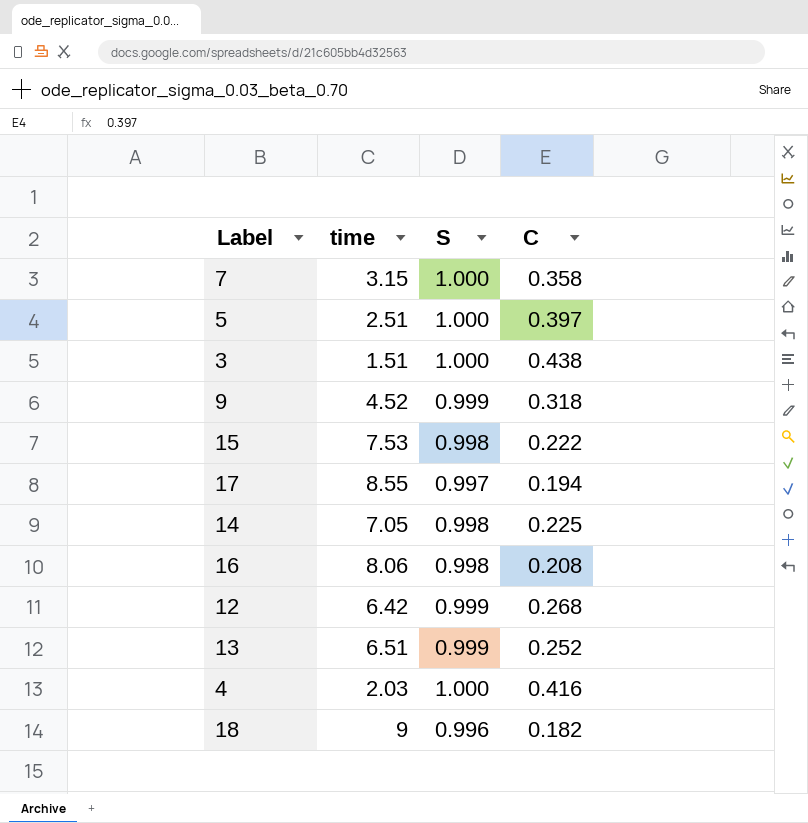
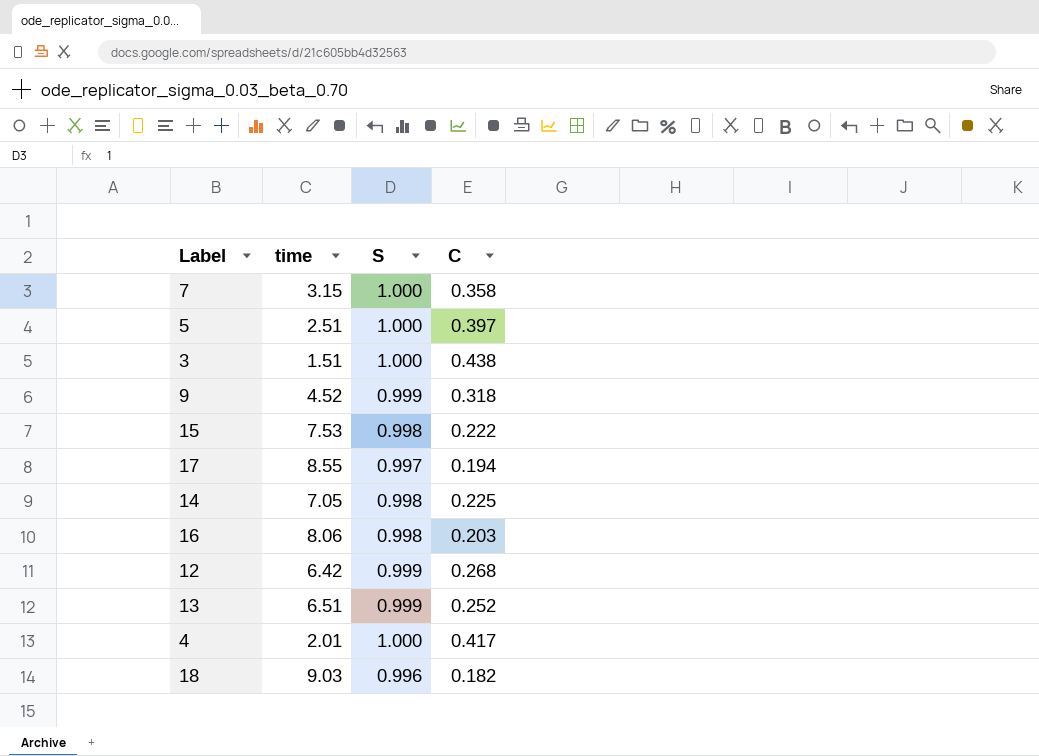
16 | C: 0.208 -> 0.203
4 | time: 2.03 -> 2.01
4 | C: 0.416 -> 0.417
18 | time: 9 -> 9.03

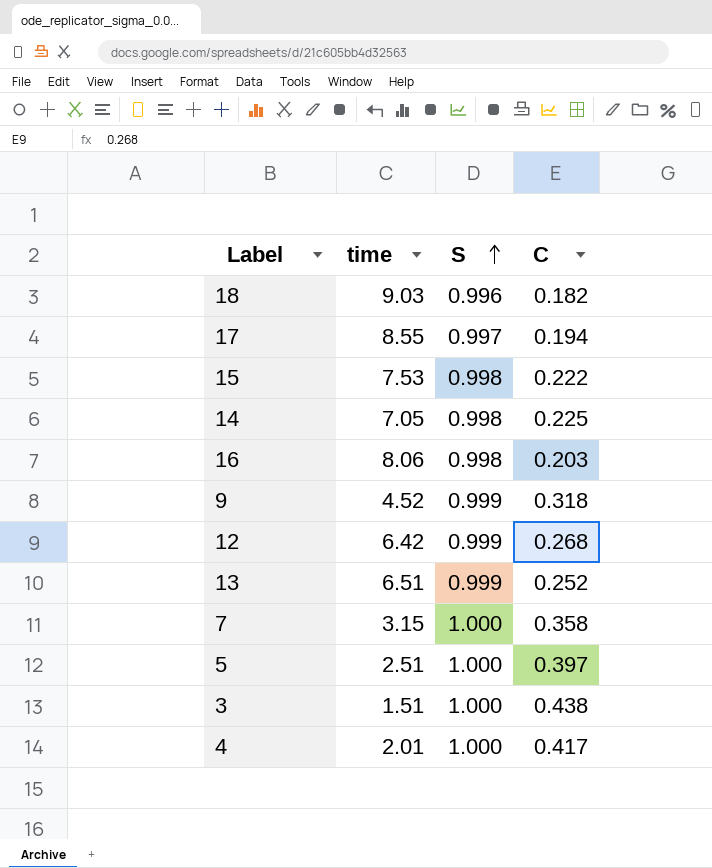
row order: none -> S ascending

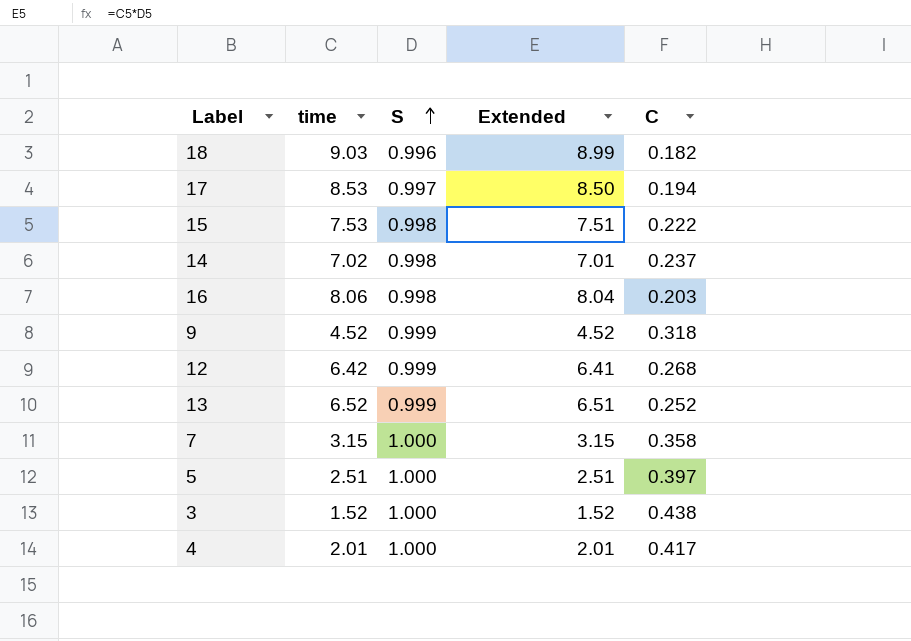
column Extended | formula: none -> [time] * [S]
17 | time: 8.55 -> 8.53
14 | time: 7.05 -> 7.02
14 | C: 0.225 -> 0.237
13 | time: 6.51 -> 6.52
3 | time: 1.51 -> 1.52

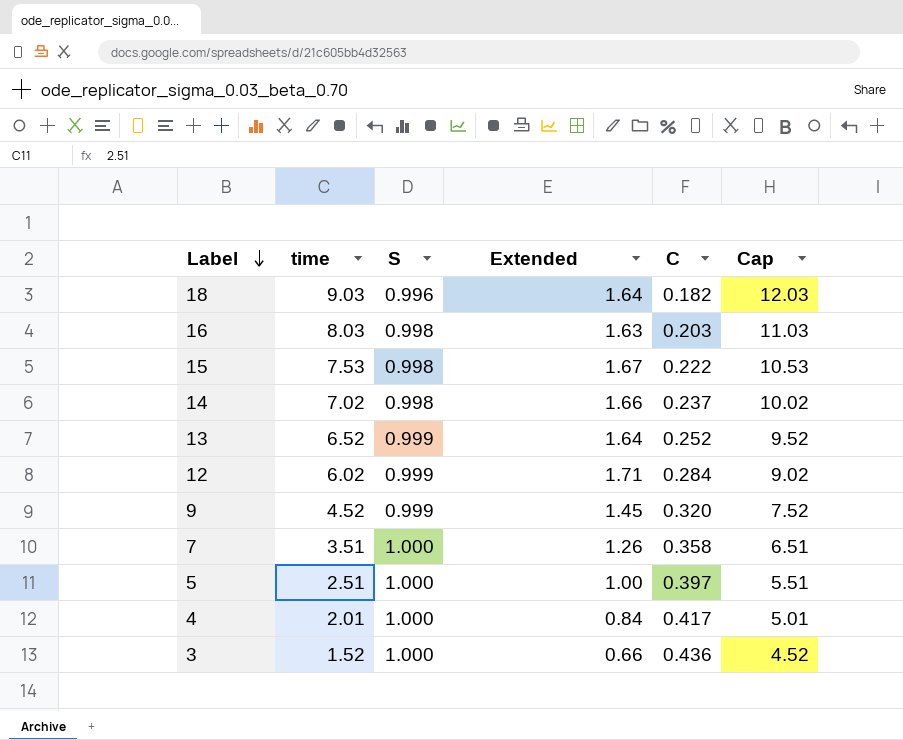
row order: S ascending -> Label descending
column Extended | formula: [time] * [S] -> [time] * [C]
column Cap | formula: none -> [time] + 3
row 17: 8.53 | 0.997 | 8.50 | 0.194 -> none
16 | time: 8.06 -> 8.03
12 | time: 6.42 -> 6.02
12 | C: 0.268 -> 0.284
9 | C: 0.318 -> 0.320
7 | time: 3.15 -> 3.51
3 | C: 0.438 -> 0.436

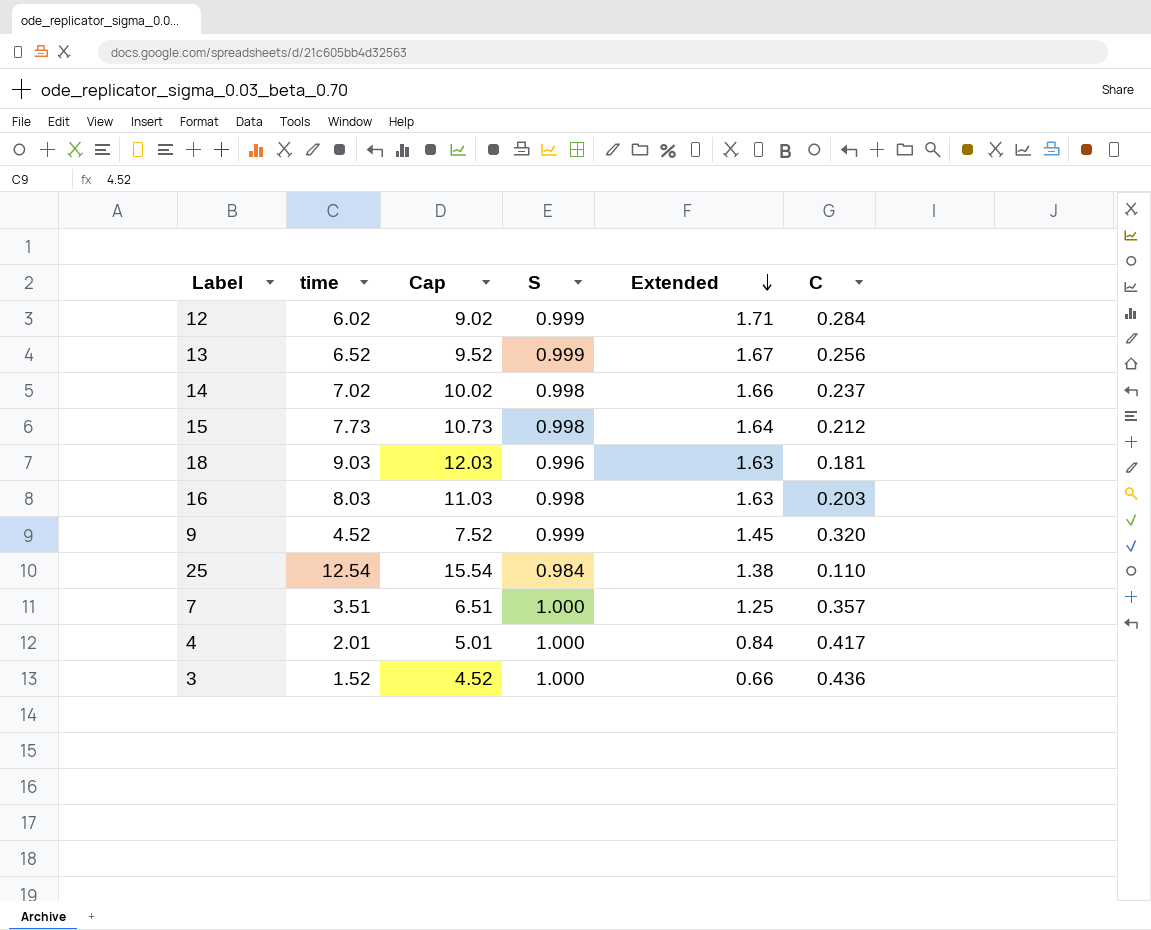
row order: Label descending -> Extended descending
column Cap | position: 6 -> 3
row 5: 2.51 | 1.000 | 1.00 | 0.397 | 5.51 -> none
13 | Extended: 1.64 -> 1.67
13 | C: 0.252 -> 0.256
15 | time: 7.53 -> 7.73
15 | Cap: 10.53 -> 10.73
15 | Extended: 1.67 -> 1.64
15 | C: 0.222 -> 0.212
18 | Extended: 1.64 -> 1.63
18 | C: 0.182 -> 0.181
row 25: none -> 12.54 | 15.54 | 0.984 | 1.38 | 0.110
7 | Extended: 1.26 -> 1.25
7 | C: 0.358 -> 0.357

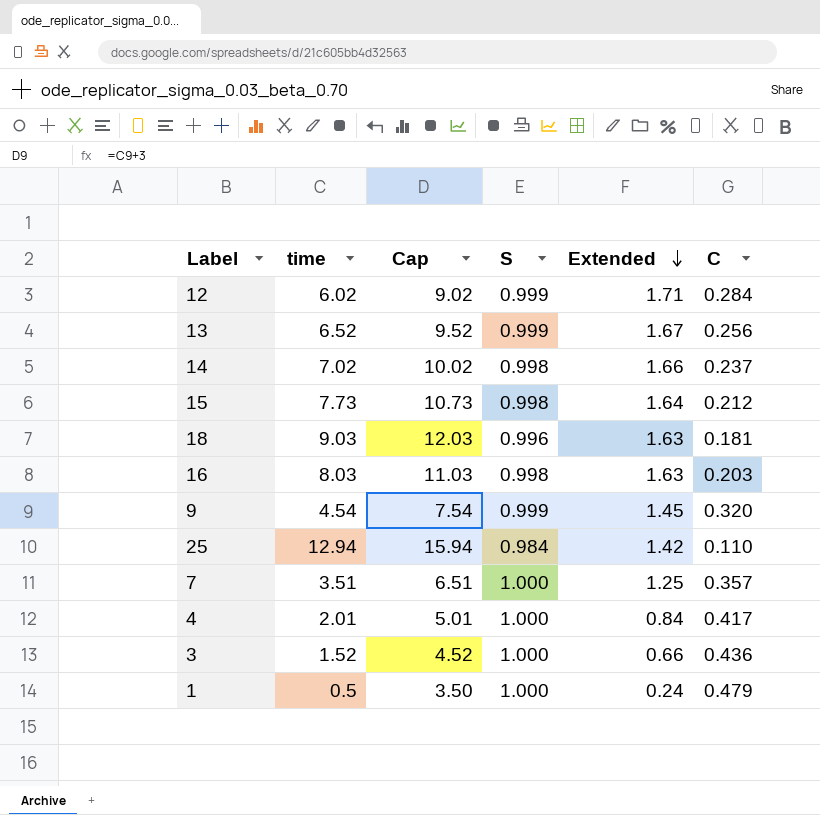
9 | time: 4.52 -> 4.54
9 | Cap: 7.52 -> 7.54
25 | time: 12.54 -> 12.94
25 | Cap: 15.54 -> 15.94
25 | Extended: 1.38 -> 1.42
row 1: none -> 0.5 | 3.50 | 1.000 | 0.24 | 0.479

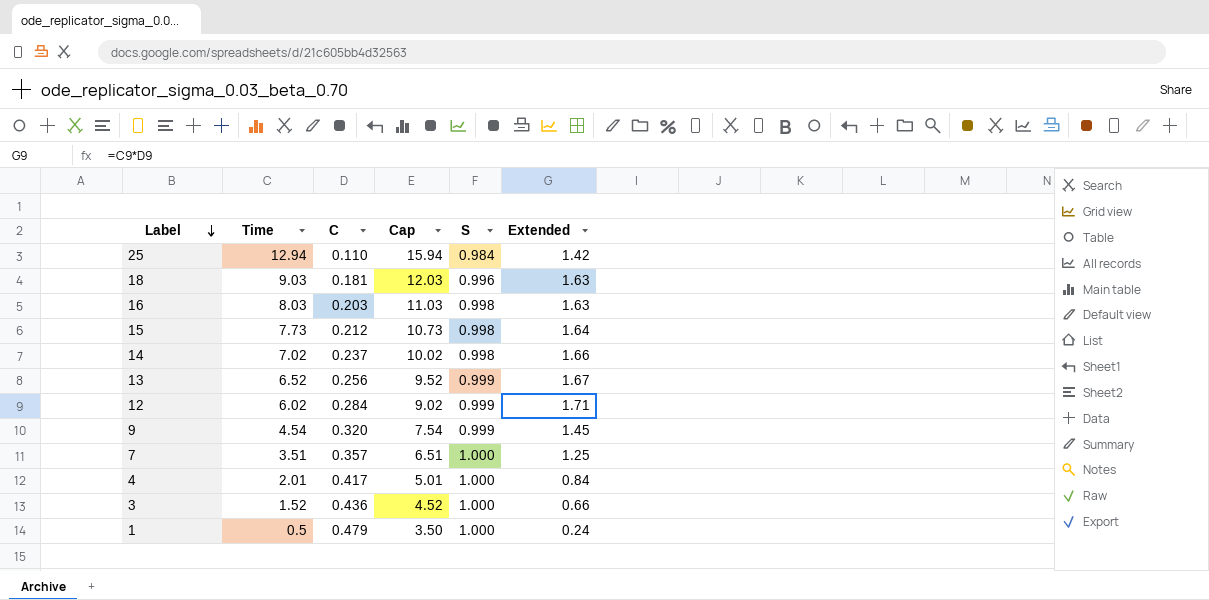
row order: Extended descending -> Label descending
column name: time -> Time
column C | position: 6 -> 3

